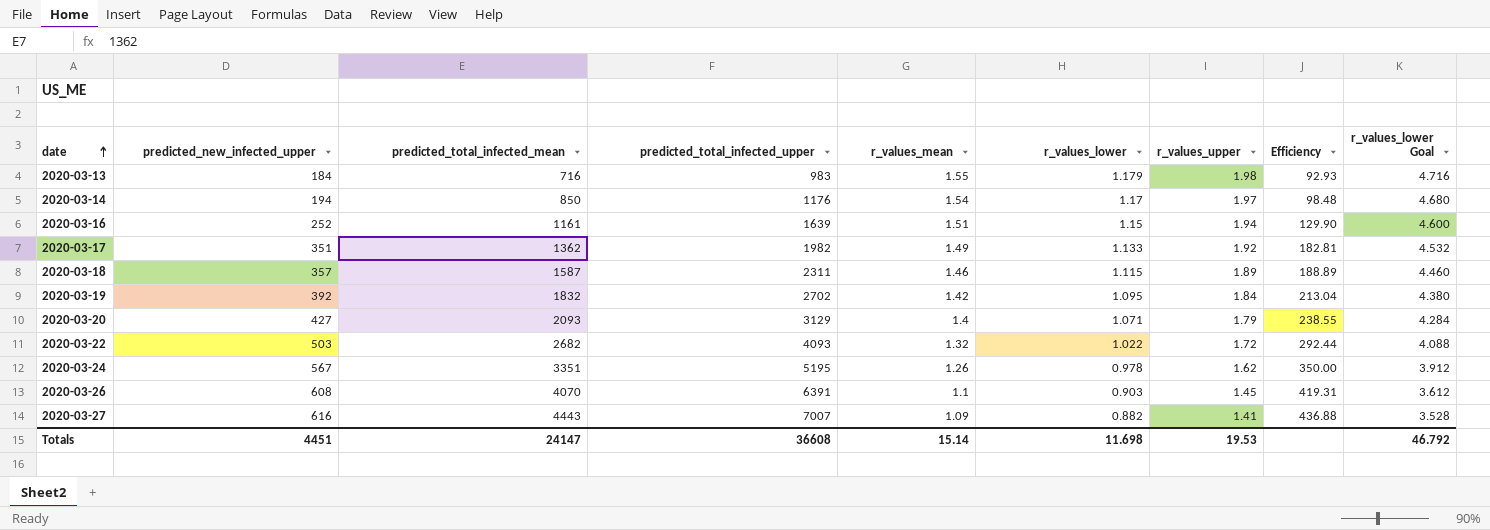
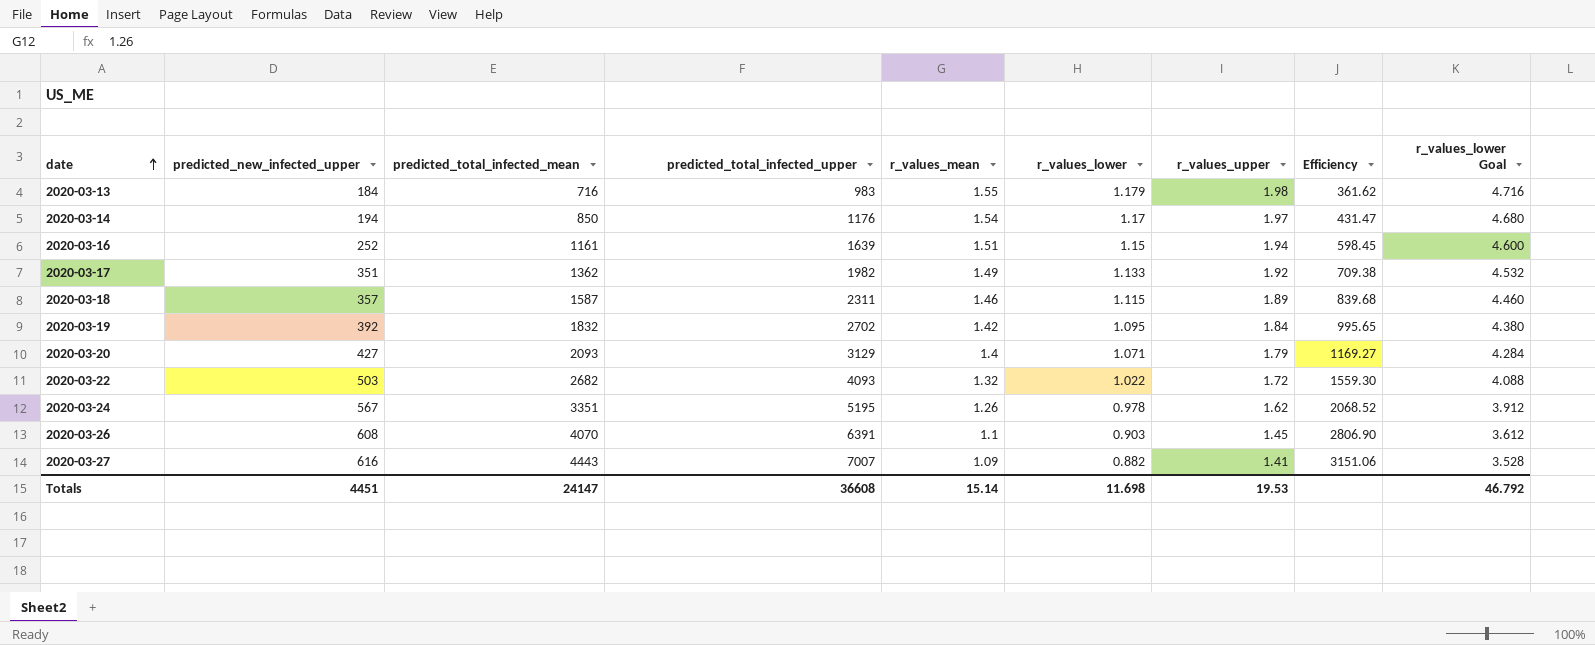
column Efficiency | formula: [predicted_new_infected_upper] / [r_values_upper] -> [predicted_total_infected_mean] / [r_values_upper]

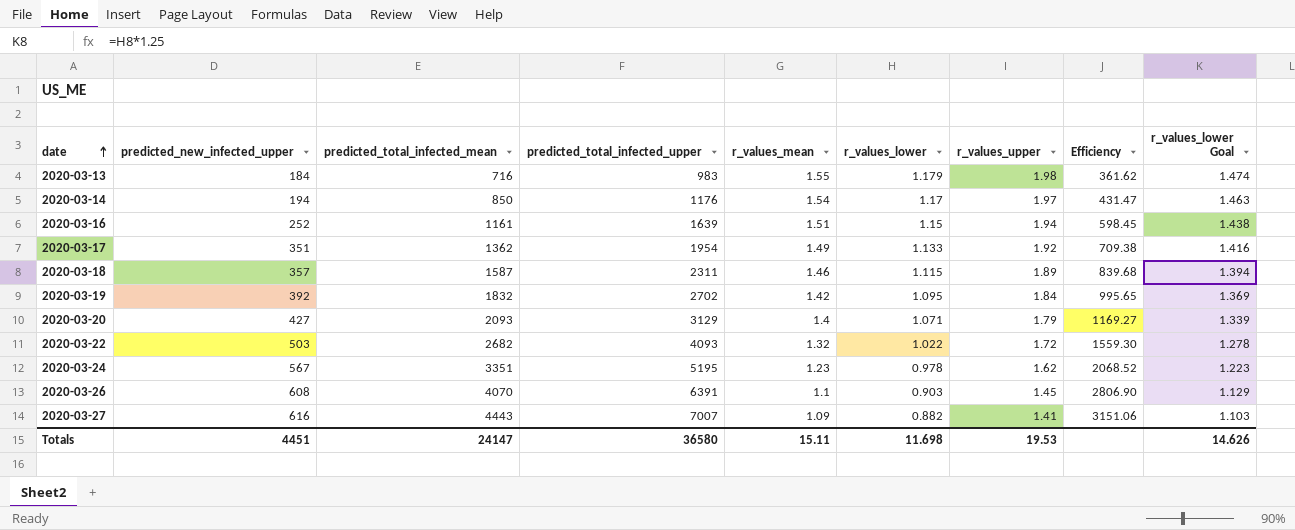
column r_values_lower Goal | formula: [r_values_lower] * 4 -> [r_values_lower] * 1.25
2020-03-17 | predicted_total_infected_upper: 1982 -> 1954
2020-03-24 | r_values_mean: 1.26 -> 1.23
Totals | predicted_total_infected_upper: 36608 -> 36580
Totals | r_values_mean: 15.14 -> 15.11
Totals | r_values_lower Goal: 46.792 -> 14.626

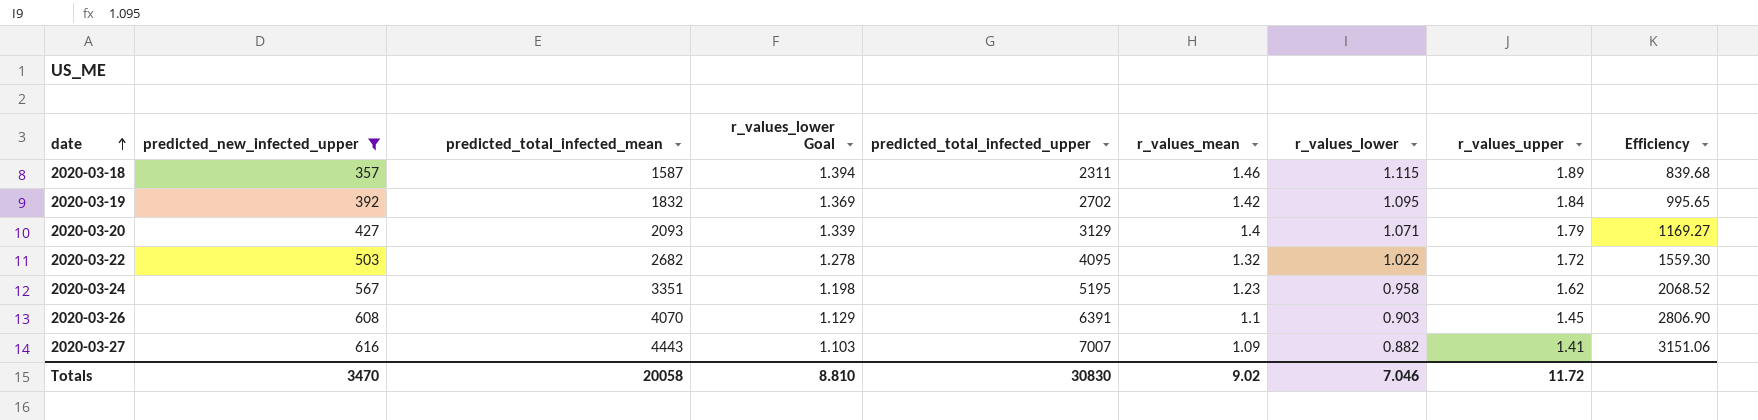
filter: none -> predicted_new_infected_upper >= 357
column r_values_lower Goal | position: 9 -> 4
2020-03-22 | predicted_total_infected_upper: 4093 -> 4095
2020-03-24 | r_values_lower Goal: 1.223 -> 1.198
2020-03-24 | r_values_lower: 0.978 -> 0.958
Totals | predicted_new_infected_upper: 4451 -> 3470
Totals | predicted_total_infected_mean: 24147 -> 20058
Totals | r_values_lower Goal: 14.626 -> 8.810
Totals | predicted_total_infected_upper: 36580 -> 30830
Totals | r_values_mean: 15.11 -> 9.02
Totals | r_values_lower: 11.698 -> 7.046
Totals | r_values_upper: 19.53 -> 11.72

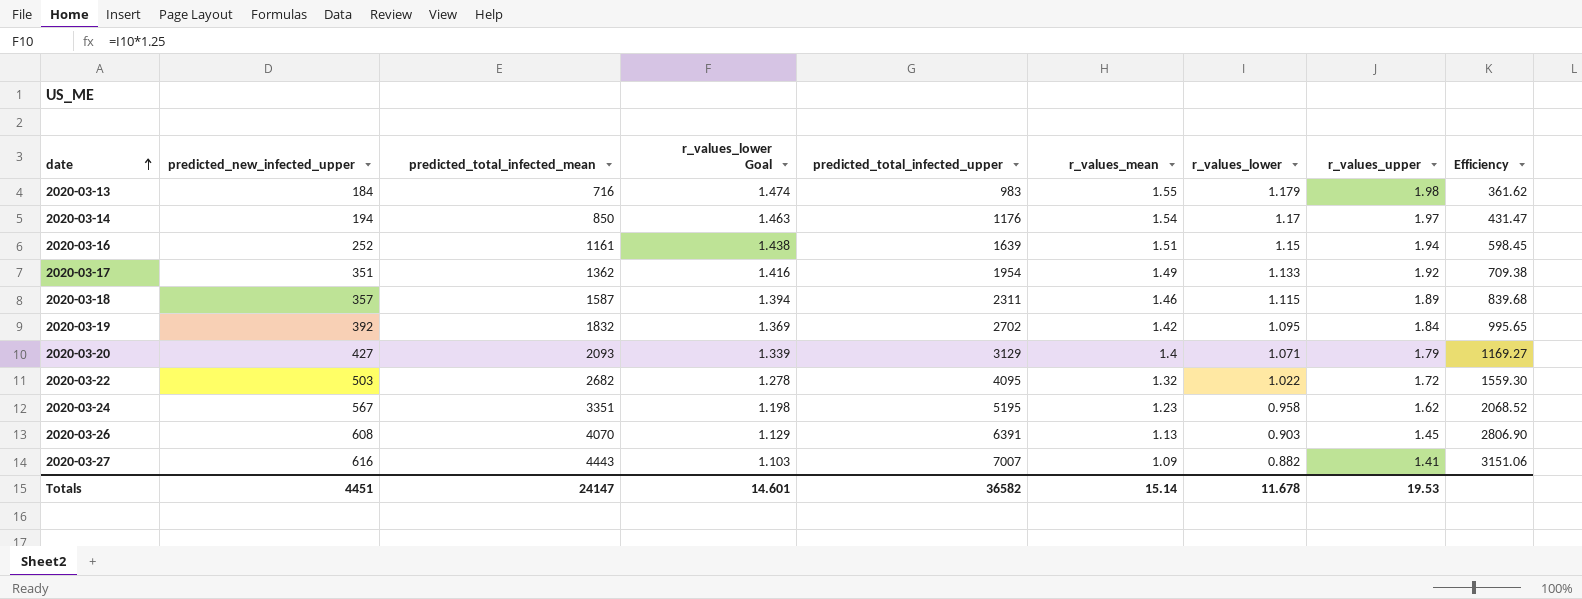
filter: predicted_new_infected_upper >= 357 -> none
2020-03-26 | r_values_mean: 1.1 -> 1.13
Totals | predicted_new_infected_upper: 3470 -> 4451
Totals | predicted_total_infected_mean: 20058 -> 24147
Totals | r_values_lower Goal: 8.810 -> 14.601
Totals | predicted_total_infected_upper: 30830 -> 36582
Totals | r_values_mean: 9.02 -> 15.14
Totals | r_values_lower: 7.046 -> 11.678
Totals | r_values_upper: 11.72 -> 19.53

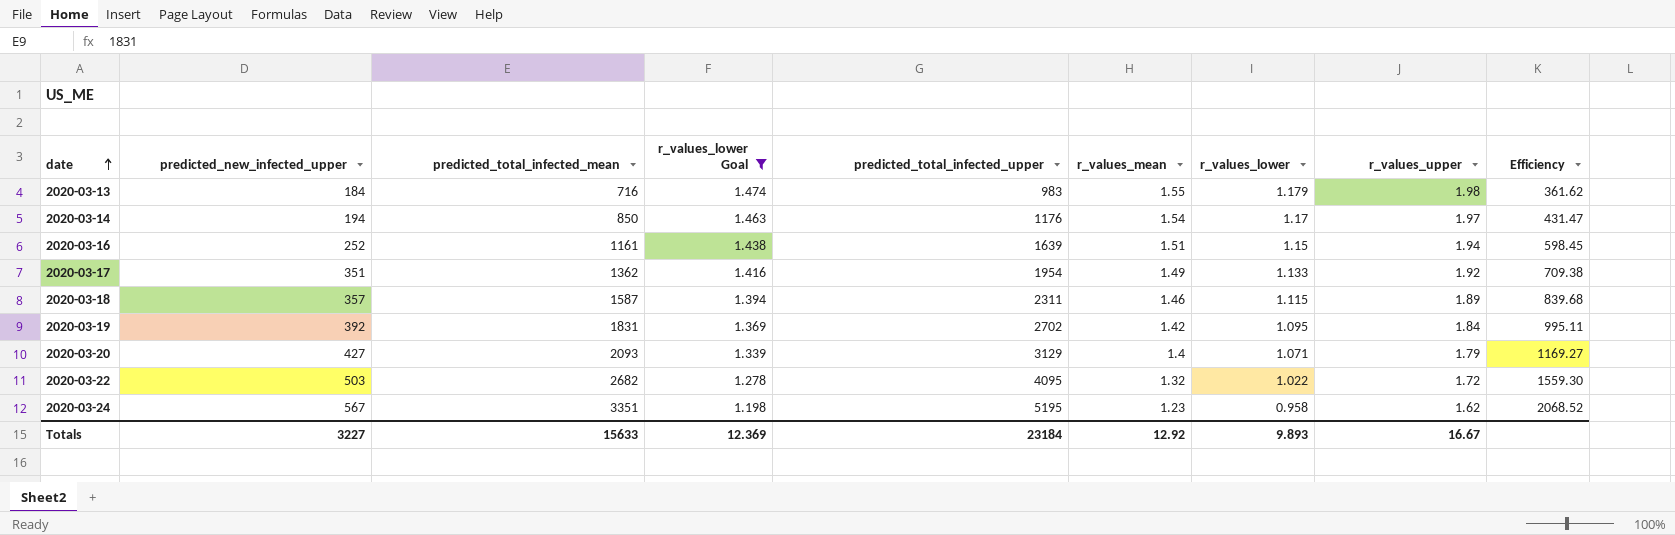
filter: none -> r_values_lower Goal >= 1.198
2020-03-19 | predicted_total_infected_mean: 1832 -> 1831
2020-03-19 | Efficiency: 995.65 -> 995.11
Totals | predicted_new_infected_upper: 4451 -> 3227
Totals | predicted_total_infected_mean: 24147 -> 15633
Totals | r_values_lower Goal: 14.601 -> 12.369
Totals | predicted_total_infected_upper: 36582 -> 23184
Totals | r_values_mean: 15.14 -> 12.92
Totals | r_values_lower: 11.678 -> 9.893
Totals | r_values_upper: 19.53 -> 16.67

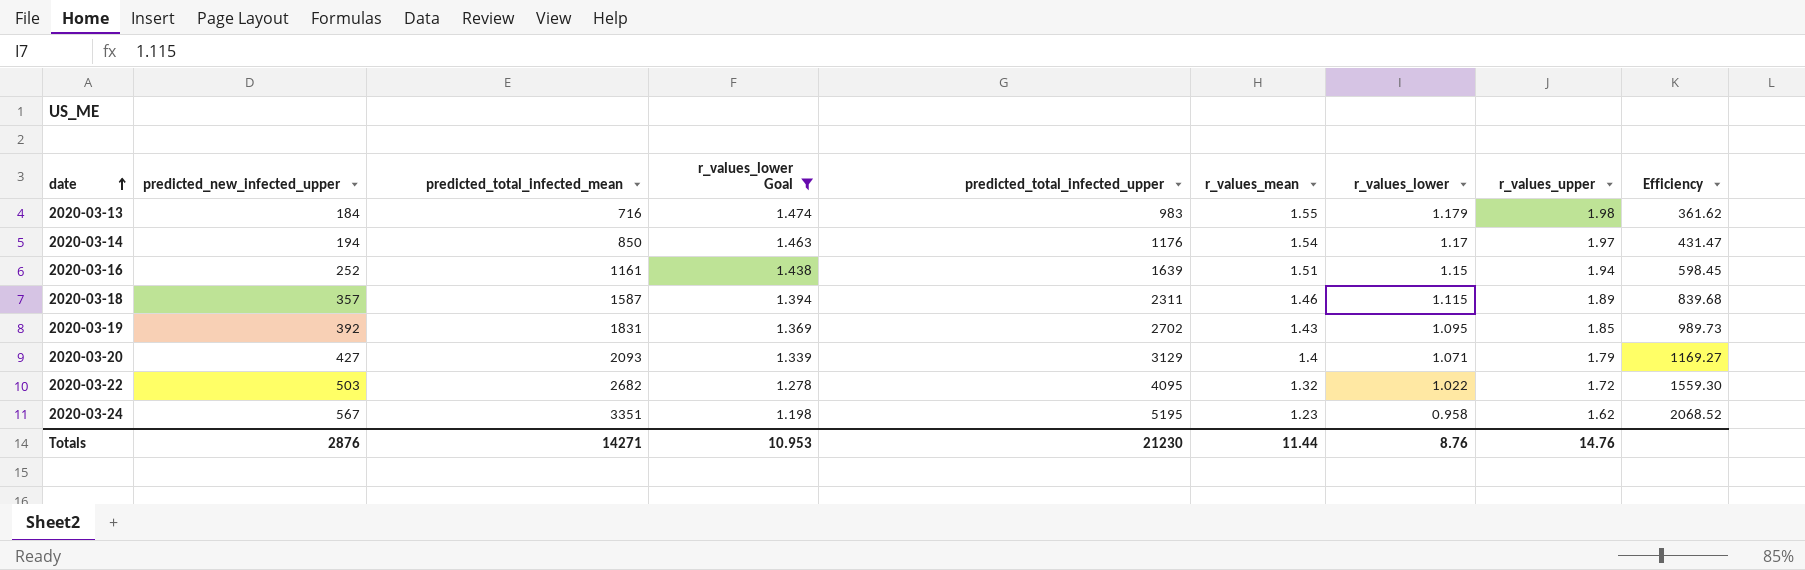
row 2020-03-17: 351 | 1362 | 1.416 | 1954 | 1.49 | 1.133 | 1.92 | 709.38 -> none
2020-03-19 | r_values_mean: 1.42 -> 1.43
2020-03-19 | r_values_upper: 1.84 -> 1.85
2020-03-19 | Efficiency: 995.11 -> 989.73
Totals | predicted_new_infected_upper: 3227 -> 2876
Totals | predicted_total_infected_mean: 15633 -> 14271
Totals | r_values_lower Goal: 12.369 -> 10.953
Totals | predicted_total_infected_upper: 23184 -> 21230
Totals | r_values_mean: 12.92 -> 11.44
Totals | r_values_lower: 9.893 -> 8.76
Totals | r_values_upper: 16.67 -> 14.76

